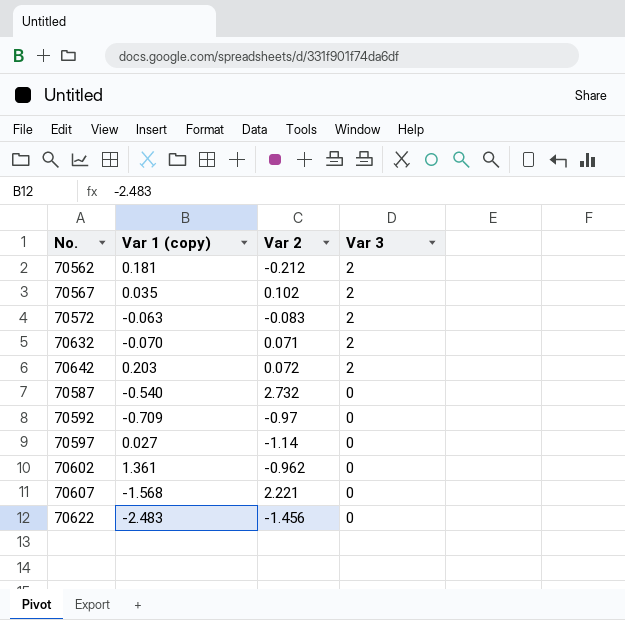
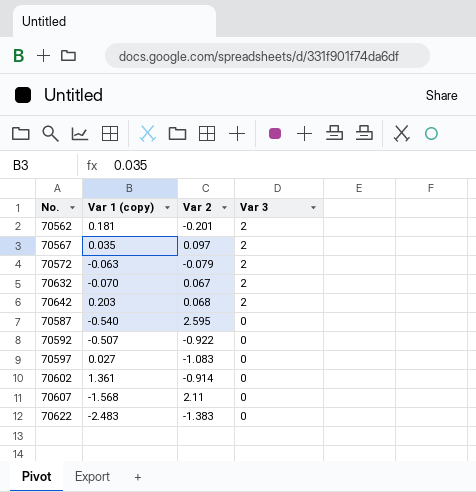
70562 | Var 2: -0.212 -> -0.201
70567 | Var 2: 0.102 -> 0.097
70572 | Var 2: -0.083 -> -0.079
70632 | Var 2: 0.071 -> 0.067
70642 | Var 2: 0.072 -> 0.068
70587 | Var 2: 2.732 -> 2.595
70592 | Var 1 (copy): -0.709 -> -0.507
70592 | Var 2: -0.97 -> -0.922
70597 | Var 2: -1.14 -> -1.083
70602 | Var 2: -0.962 -> -0.914
70607 | Var 2: 2.221 -> 2.11
70622 | Var 2: -1.456 -> -1.383

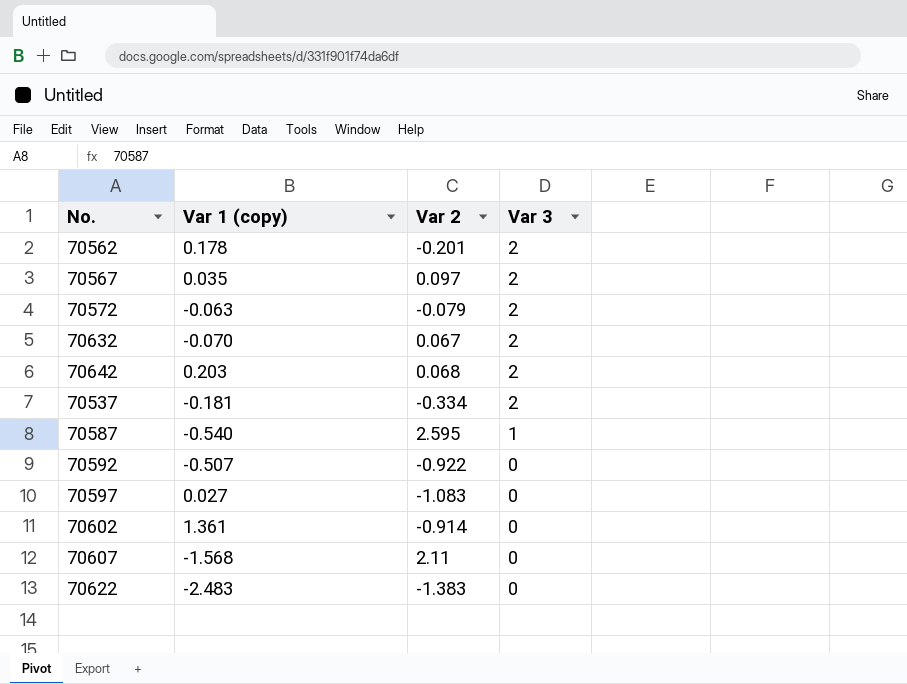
70562 | Var 1 (copy): 0.181 -> 0.178
row 70537: none -> -0.181 | -0.334 | 2
70587 | Var 3: 0 -> 1

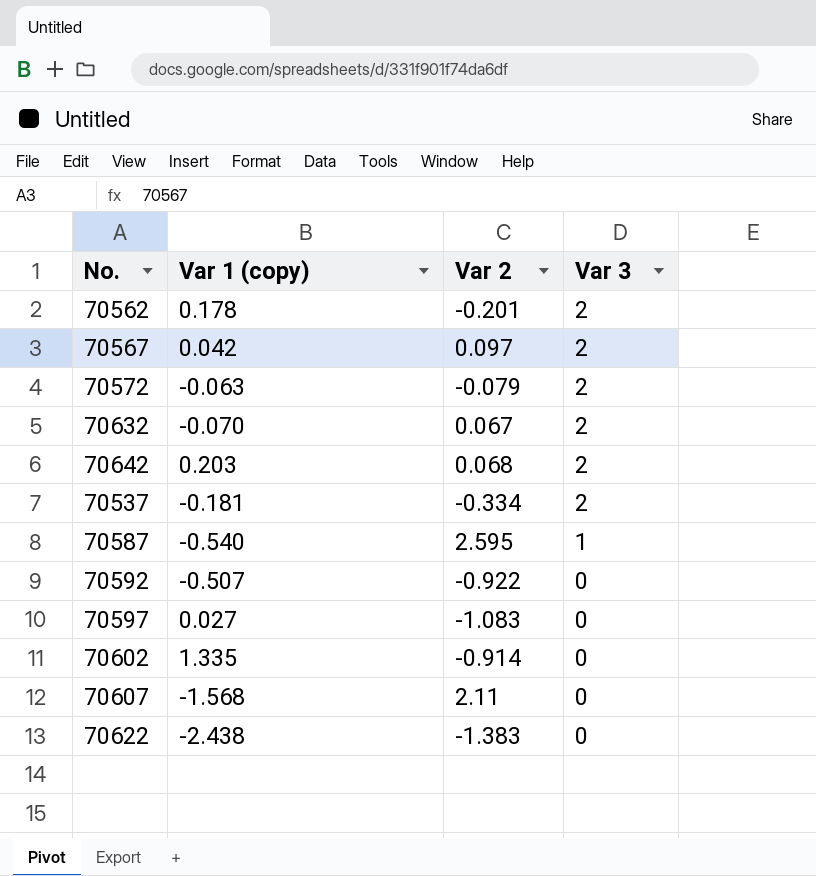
70567 | Var 1 (copy): 0.035 -> 0.042
70602 | Var 1 (copy): 1.361 -> 1.335
70622 | Var 1 (copy): -2.483 -> -2.438

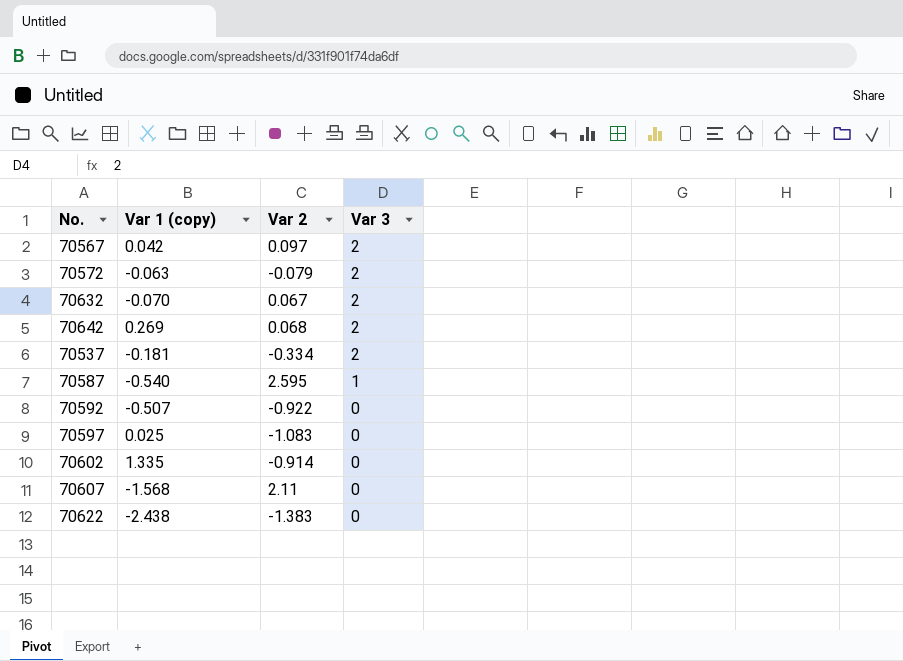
row 70562: 0.178 | -0.201 | 2 -> none
70642 | Var 1 (copy): 0.203 -> 0.269
70597 | Var 1 (copy): 0.027 -> 0.025

